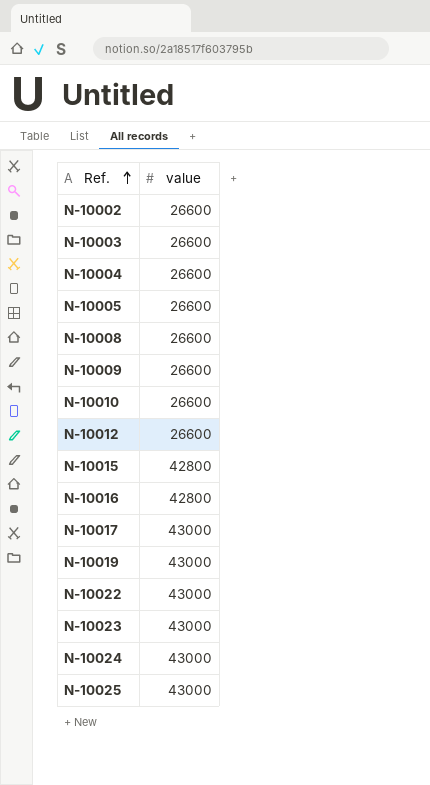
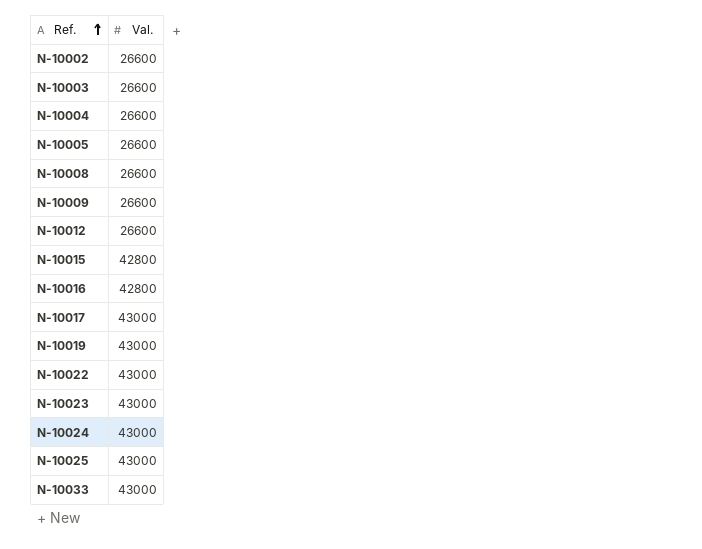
column name: value -> Val.
row N-10010: 26600 -> none
row N-10033: none -> 43000

